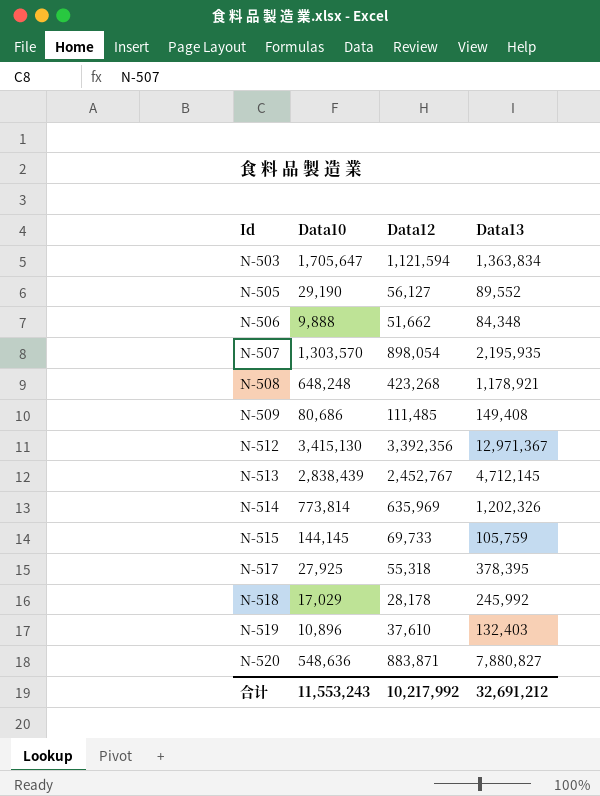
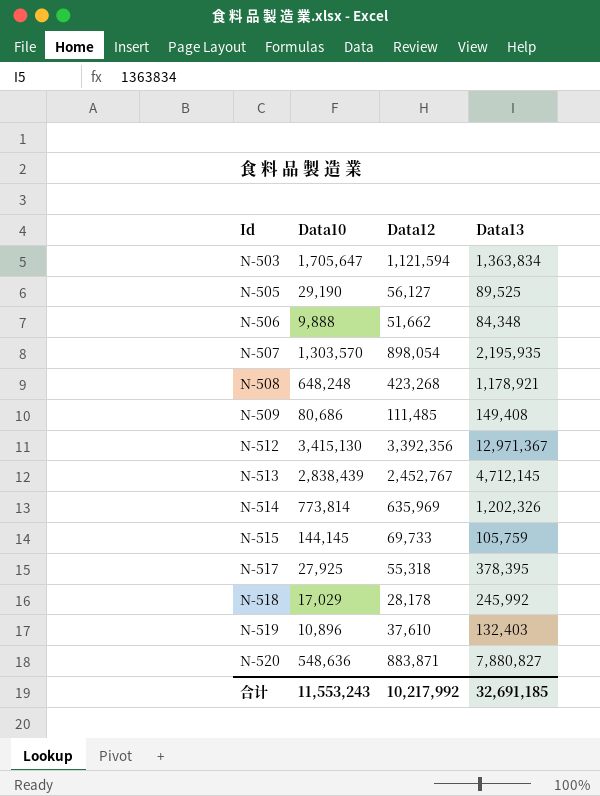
N-505 | Data13: 89,552 -> 89,525
合计 | Data13: 32,691,212 -> 32,691,185

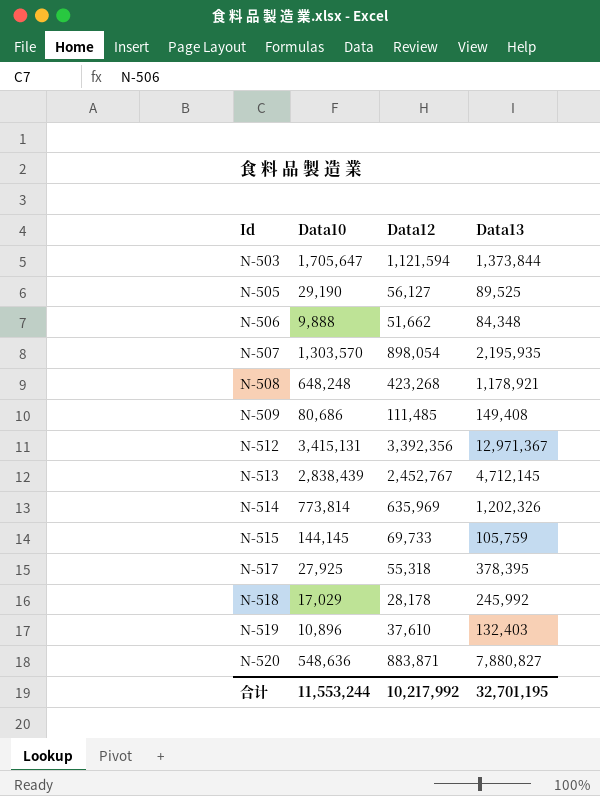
N-503 | Data13: 1,363,834 -> 1,373,844
N-512 | Data10: 3,415,130 -> 3,415,131
合计 | Data10: 11,553,243 -> 11,553,244
合计 | Data13: 32,691,185 -> 32,701,195

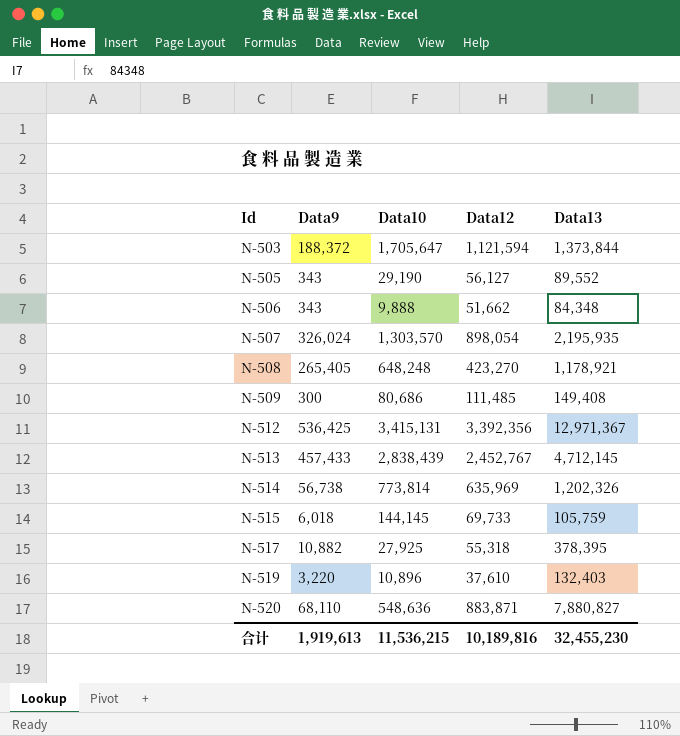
column Data9 | position: none -> 2
row N-518: 17,029 | 28,178 | 245,992 -> none
N-505 | Data13: 89,525 -> 89,552
N-508 | Data12: 423,268 -> 423,270
合计 | Data10: 11,553,244 -> 11,536,215
合计 | Data12: 10,217,992 -> 10,189,816
合计 | Data13: 32,701,195 -> 32,455,230

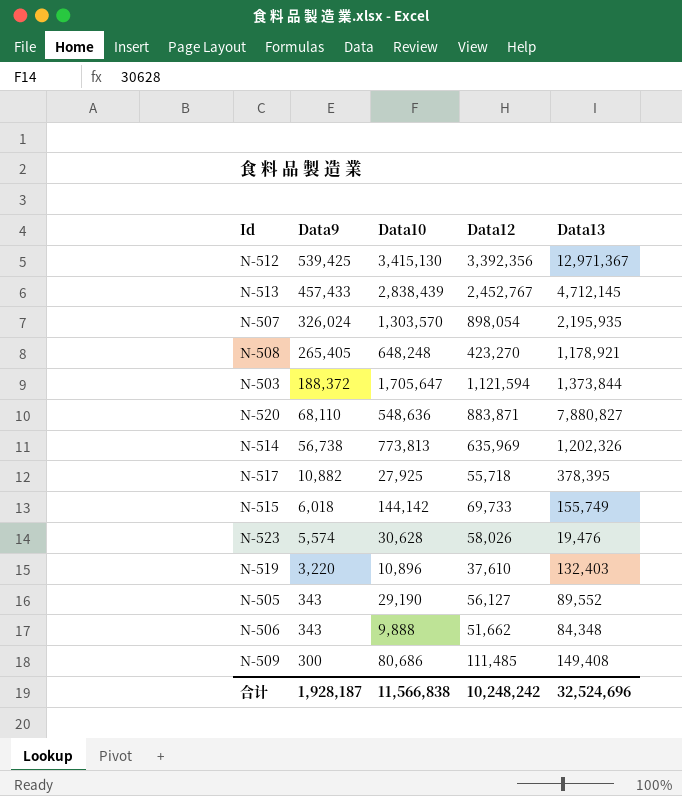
row order: Id ascending -> Data9 descending
N-512 | Data9: 536,425 -> 539,425
N-512 | Data10: 3,415,131 -> 3,415,130
N-514 | Data10: 773,814 -> 773,813
N-517 | Data12: 55,318 -> 55,718
N-515 | Data10: 144,145 -> 144,142
N-515 | Data13: 105,759 -> 155,749
row N-523: none -> 5,574 | 30,628 | 58,026 | 19,476
合计 | Data9: 1,919,613 -> 1,928,187
合计 | Data10: 11,536,215 -> 11,566,838
合计 | Data12: 10,189,816 -> 10,248,242
合计 | Data13: 32,455,230 -> 32,524,696

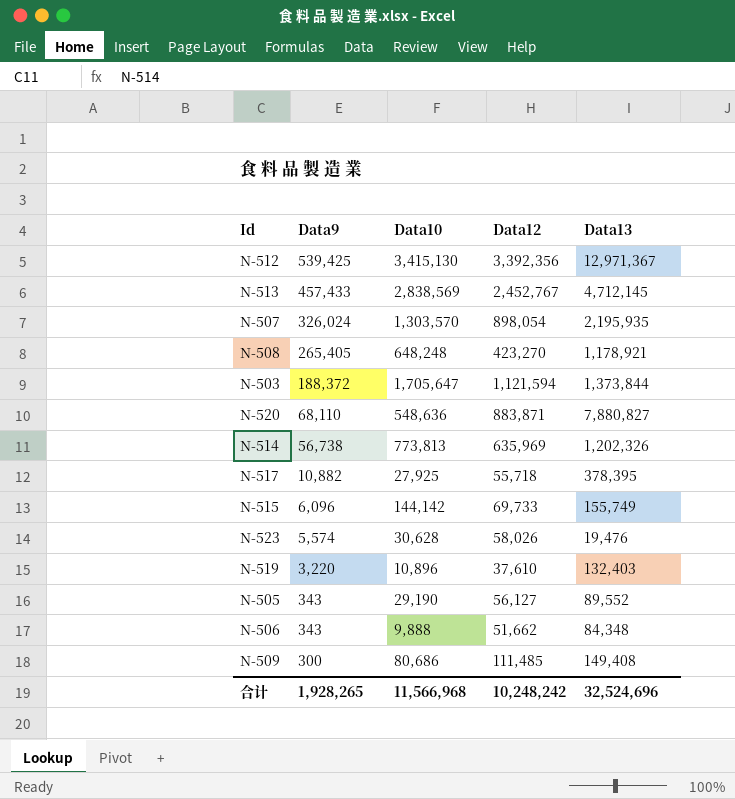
N-513 | Data10: 2,838,439 -> 2,838,569
N-515 | Data9: 6,018 -> 6,096
合计 | Data9: 1,928,187 -> 1,928,265
合计 | Data10: 11,566,838 -> 11,566,968

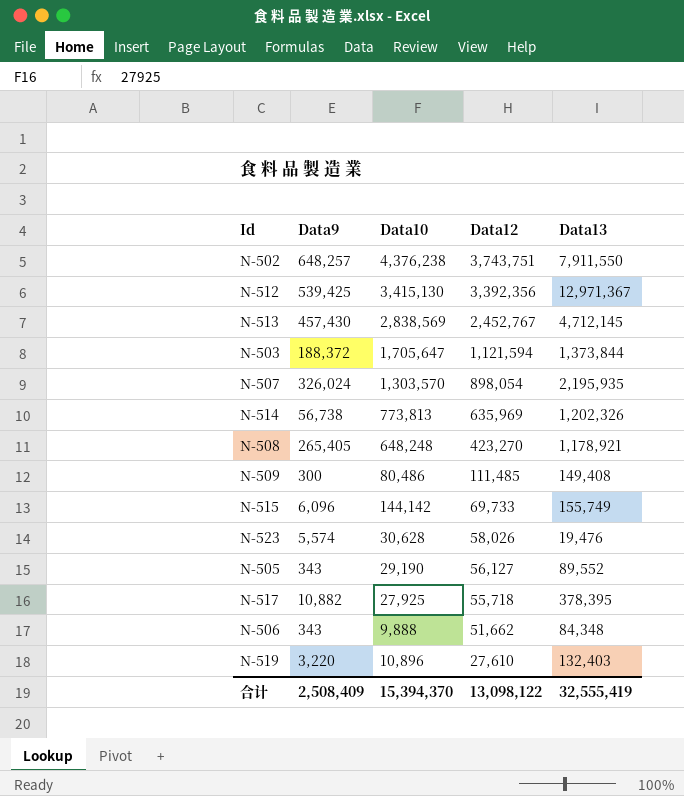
row order: Data9 descending -> Data12 descending
row N-520: 68,110 | 548,636 | 883,871 | 7,880,827 -> none
row N-502: none -> 648,257 | 4,376,238 | 3,743,751 | 7,911,550
N-513 | Data9: 457,433 -> 457,430
N-509 | Data10: 80,686 -> 80,486
N-519 | Data12: 37,610 -> 27,610
合计 | Data9: 1,928,265 -> 2,508,409
合计 | Data10: 11,566,968 -> 15,394,370
合计 | Data12: 10,248,242 -> 13,098,122
合计 | Data13: 32,524,696 -> 32,555,419

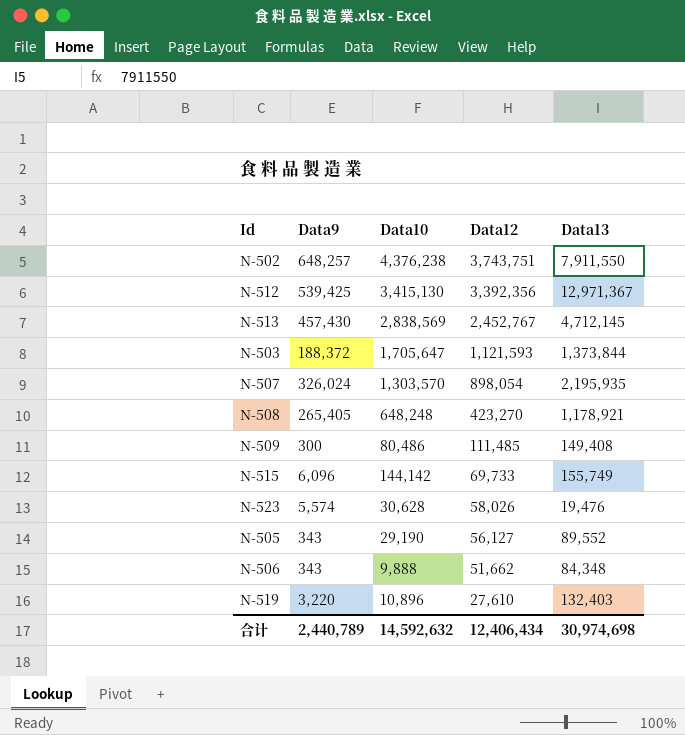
row N-514: 56,738 | 773,813 | 635,969 | 1,202,326 -> none
row N-517: 10,882 | 27,925 | 55,718 | 378,395 -> none
N-503 | Data12: 1,121,594 -> 1,121,593
合计 | Data9: 2,508,409 -> 2,440,789
合计 | Data10: 15,394,370 -> 14,592,632
合计 | Data12: 13,098,122 -> 12,406,434
合计 | Data13: 32,555,419 -> 30,974,698

